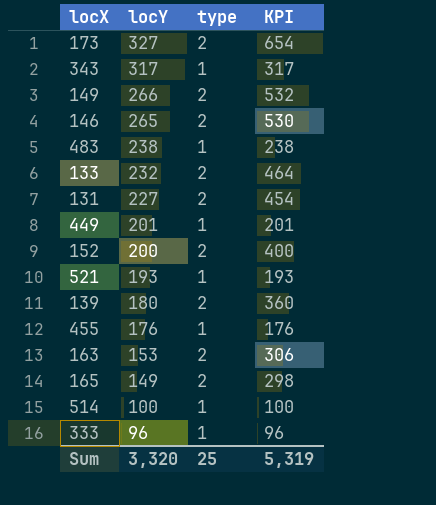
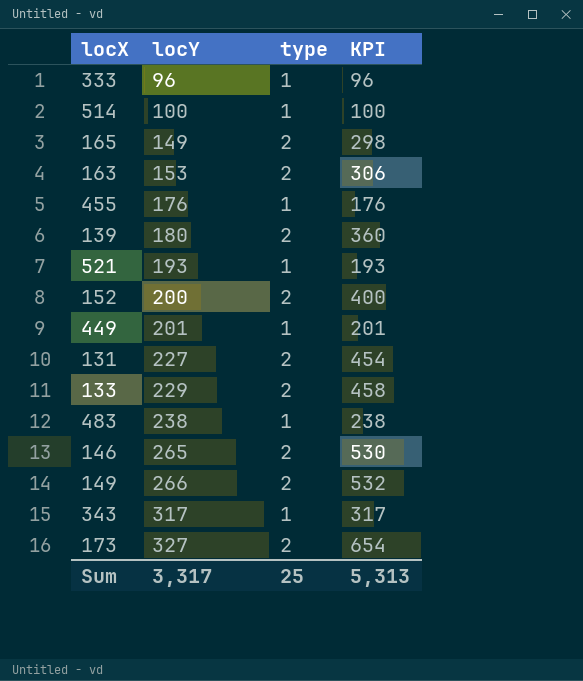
row order: locY descending -> locY ascending
133 | locY: 232 -> 229
133 | KPI: 464 -> 458
Sum | locY: 3,320 -> 3,317
Sum | KPI: 5,319 -> 5,313

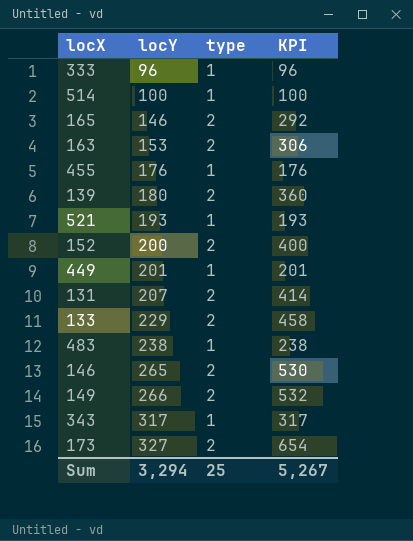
165 | locY: 149 -> 146
165 | KPI: 298 -> 292
131 | locY: 227 -> 207
131 | KPI: 454 -> 414
Sum | locY: 3,317 -> 3,294
Sum | KPI: 5,313 -> 5,267

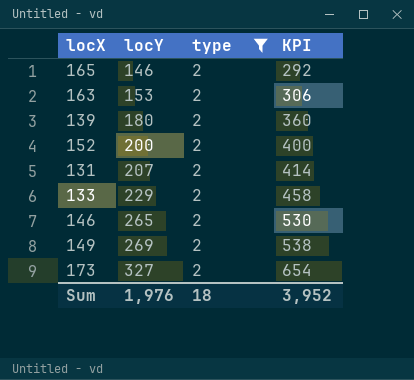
filter: none -> type = 2
149 | locY: 266 -> 269
149 | KPI: 532 -> 538
Sum | locY: 3,294 -> 1,976
Sum | type: 25 -> 18
Sum | KPI: 5,267 -> 3,952

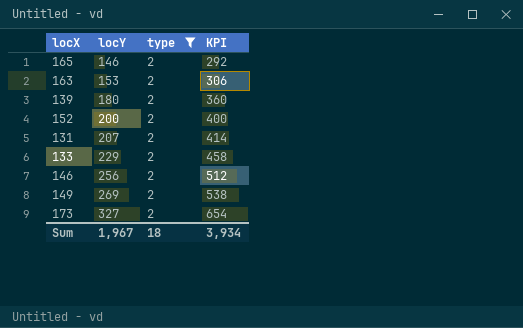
146 | locY: 265 -> 256
146 | KPI: 530 -> 512
Sum | locY: 1,976 -> 1,967
Sum | KPI: 3,952 -> 3,934

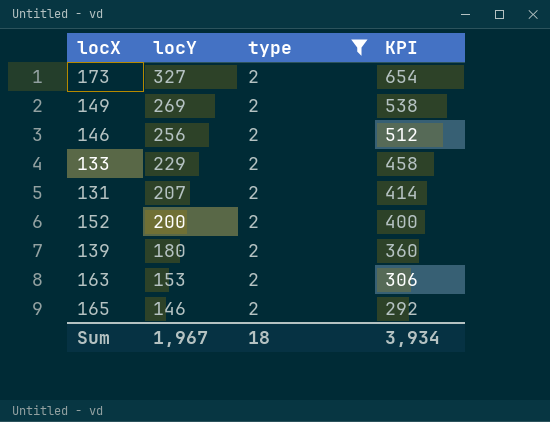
row order: locY ascending -> locY descending

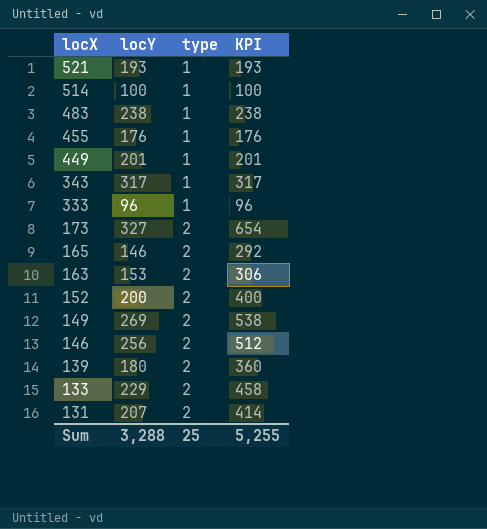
filter: type = 2 -> none
row order: locY descending -> locX descending
Sum | locY: 1,967 -> 3,288
Sum | type: 18 -> 25
Sum | KPI: 3,934 -> 5,255

